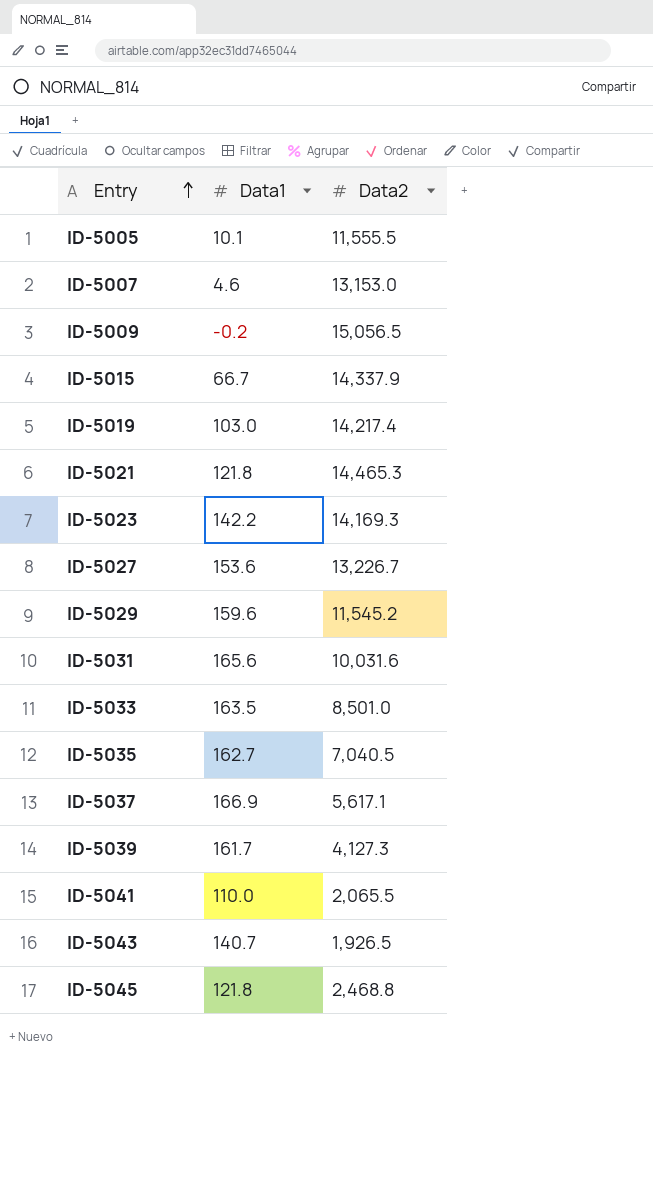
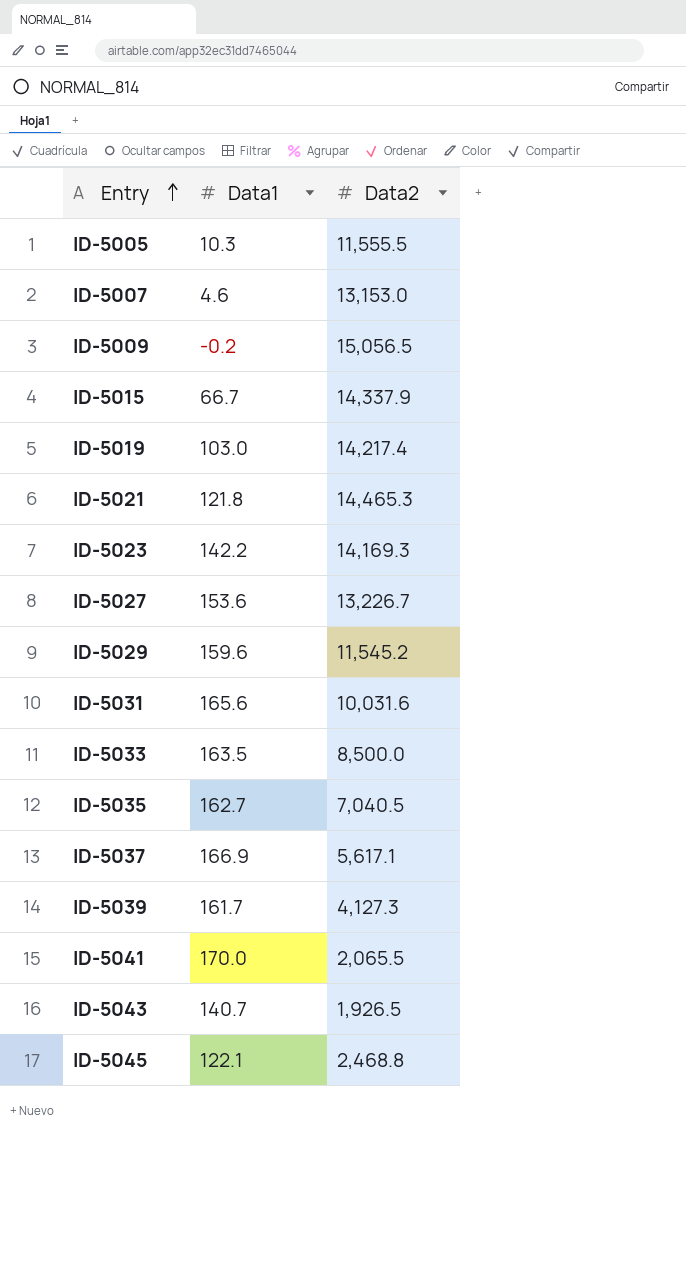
ID-5005 | Data1: 10.1 -> 10.3
ID-5033 | Data2: 8,501.0 -> 8,500.0
ID-5041 | Data1: 110.0 -> 170.0
ID-5045 | Data1: 121.8 -> 122.1

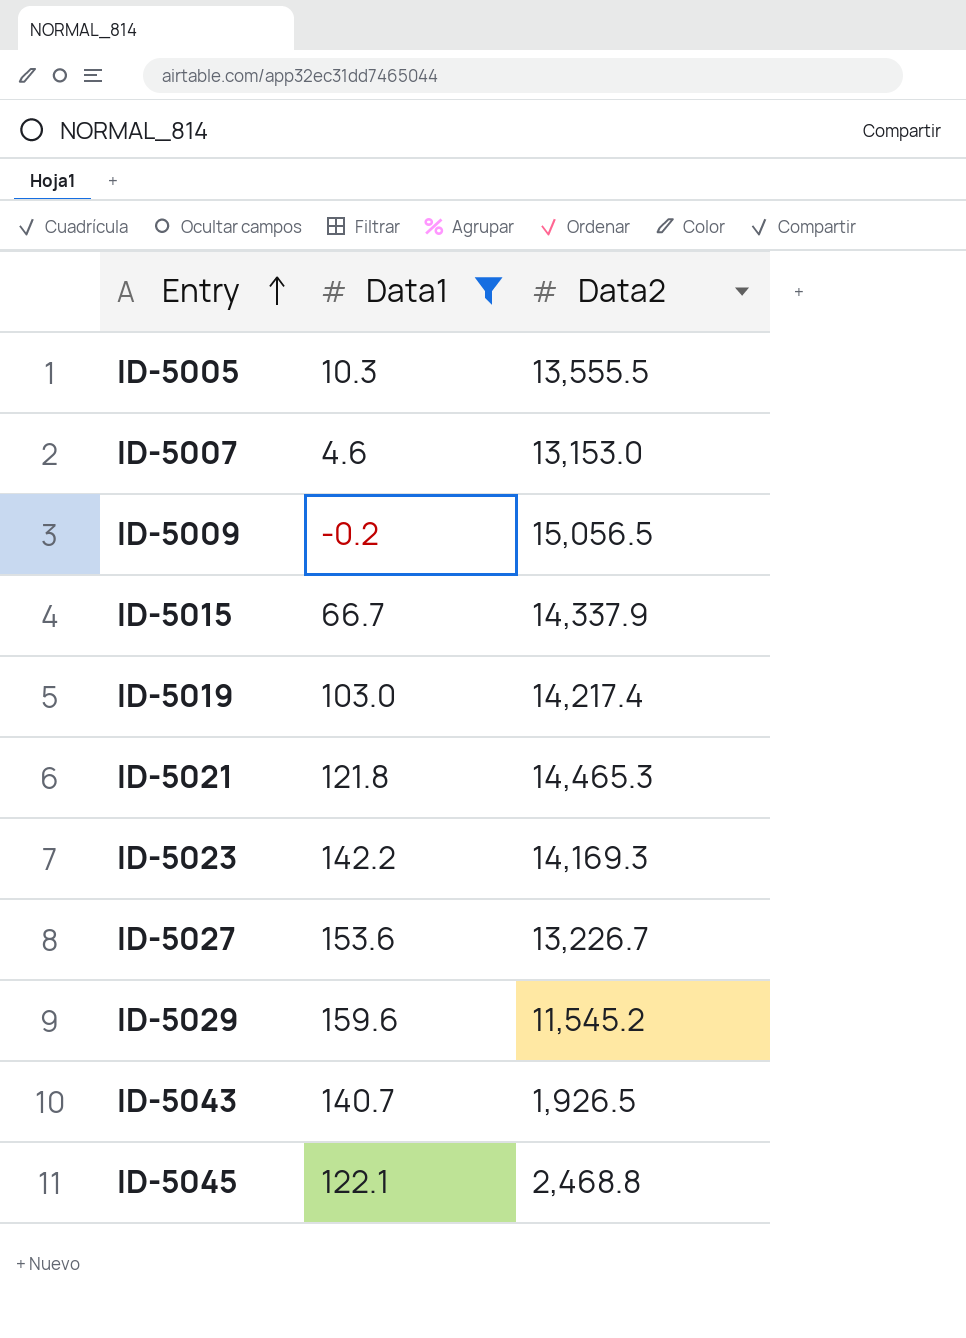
filter: none -> Data1 <= 159.6
ID-5005 | Data2: 11,555.5 -> 13,555.5

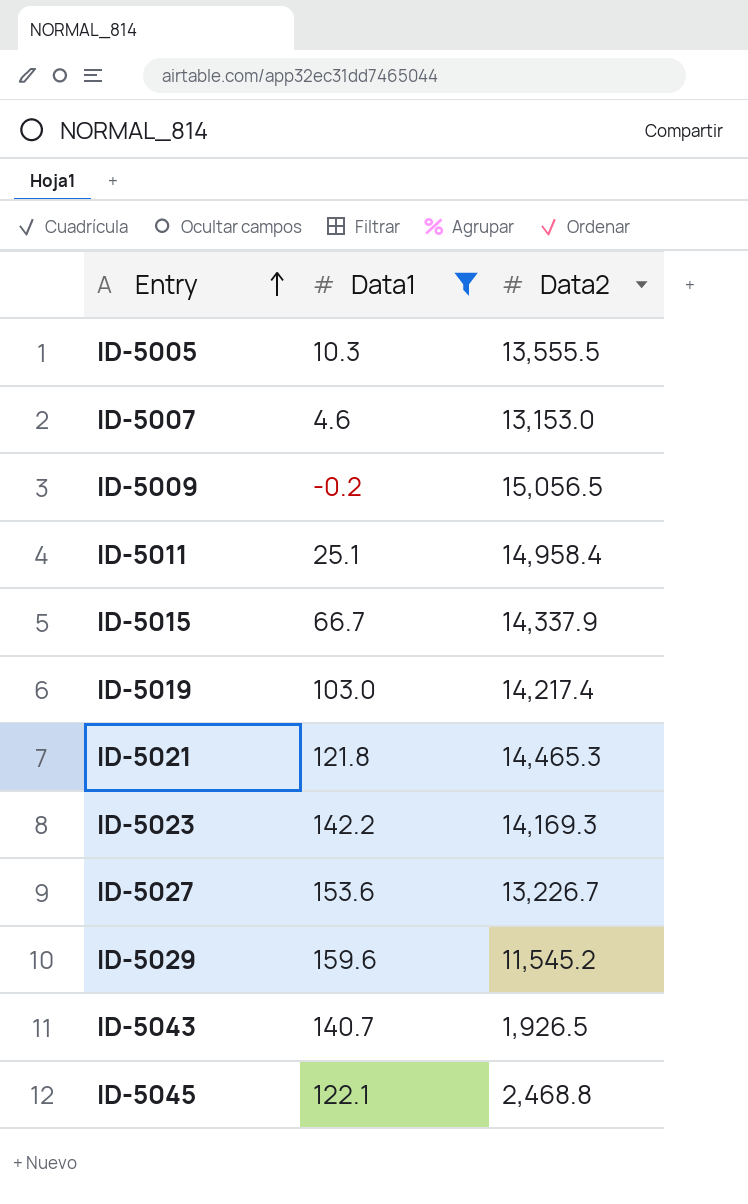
row ID-5011: none -> 25.1 | 14,958.4

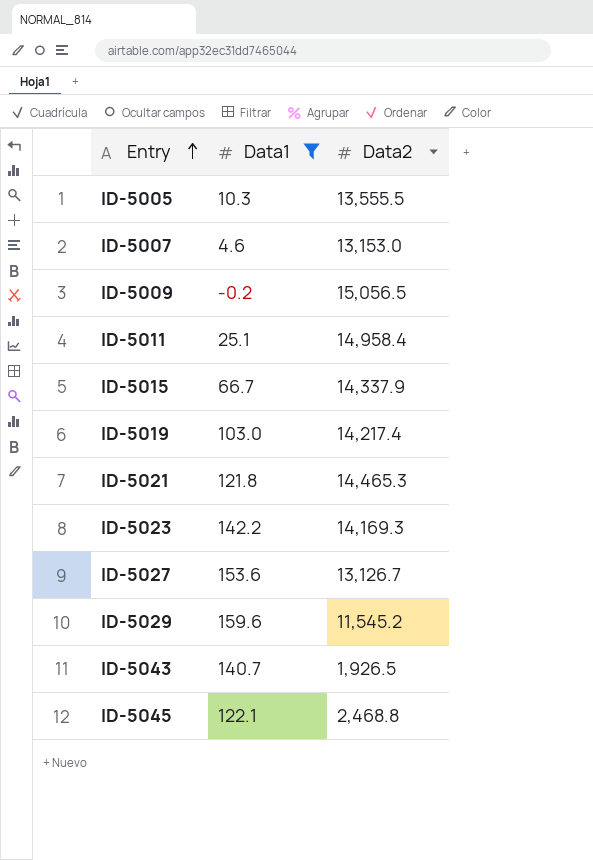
ID-5027 | Data2: 13,226.7 -> 13,126.7

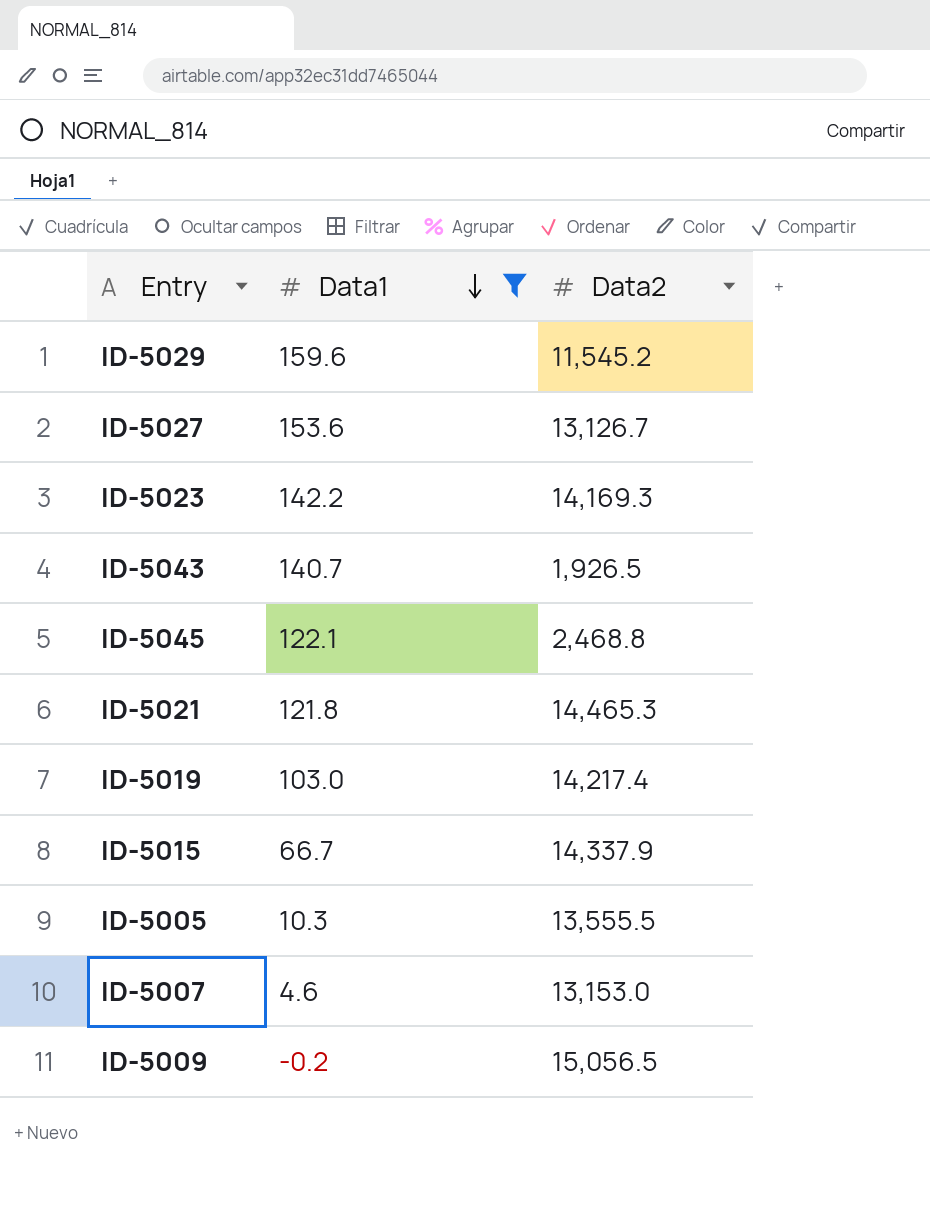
row order: Entry ascending -> Data1 descending
row ID-5011: 25.1 | 14,958.4 -> none

